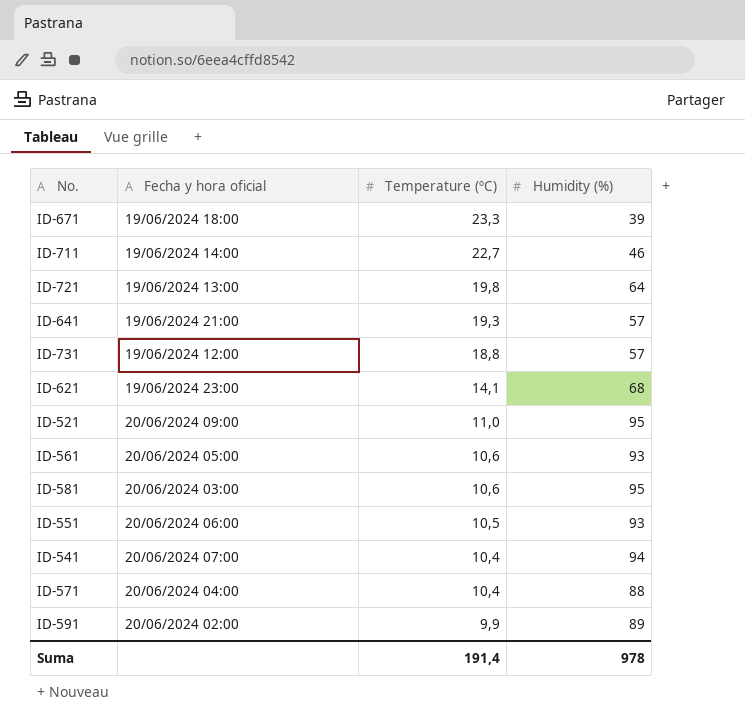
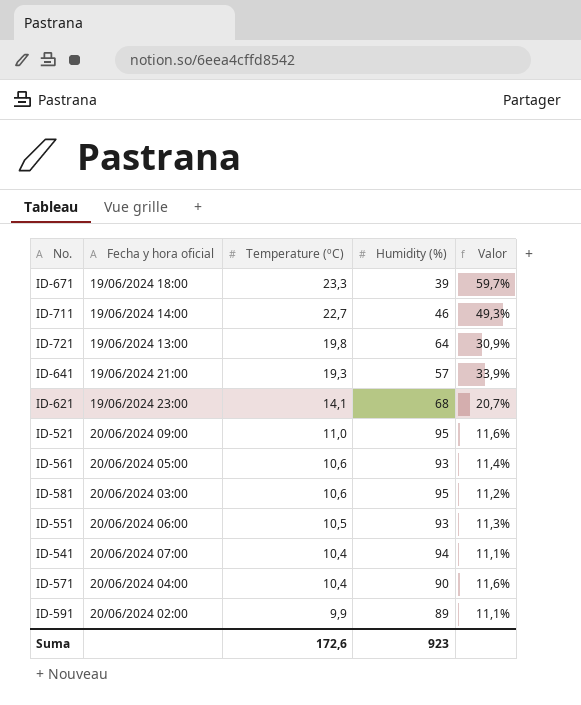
column Valor | formula: none -> [Temperature (ºC)] / [Humidity (%)]
row ID-731: 19/06/2024 12:00 | 18,8 | 57 -> none
ID-571 | Humidity (%): 88 -> 90
Suma | Temperature (ºC): 191,4 -> 172,6
Suma | Humidity (%): 978 -> 923

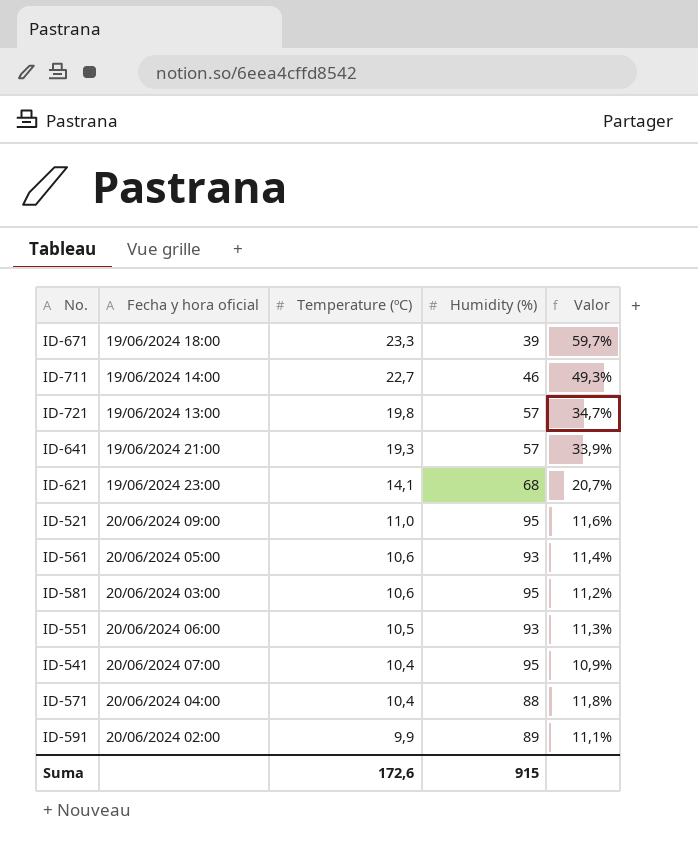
ID-721 | Humidity (%): 64 -> 57
ID-721 | Valor: 30,9% -> 34,7%
ID-541 | Humidity (%): 94 -> 95
ID-541 | Valor: 11,1% -> 10,9%
ID-571 | Humidity (%): 90 -> 88
ID-571 | Valor: 11,6% -> 11,8%
Suma | Humidity (%): 923 -> 915

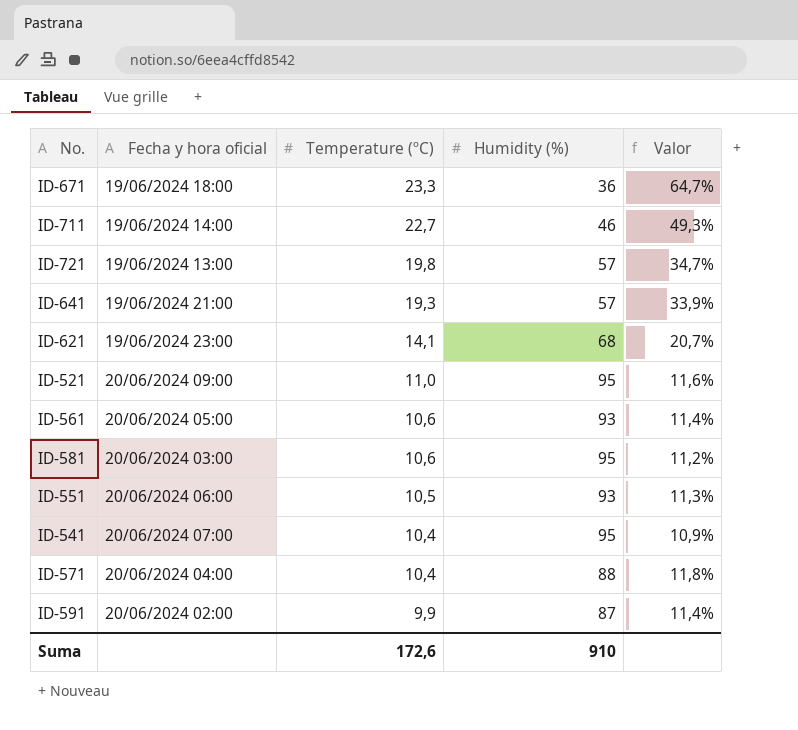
ID-671 | Humidity (%): 39 -> 36
ID-671 | Valor: 59,7% -> 64,7%
ID-591 | Humidity (%): 89 -> 87
ID-591 | Valor: 11,1% -> 11,4%
Suma | Humidity (%): 915 -> 910

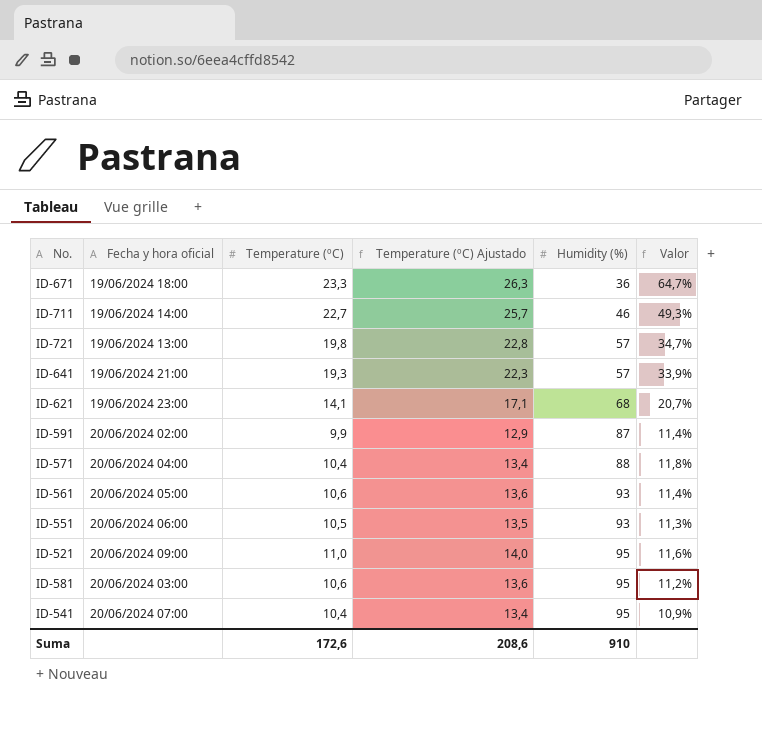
row order: Temperature (ºC) descending -> Humidity (%) ascending
column Temperature (ºC) Ajustado | formula: none -> [Temperature (ºC)] + 3

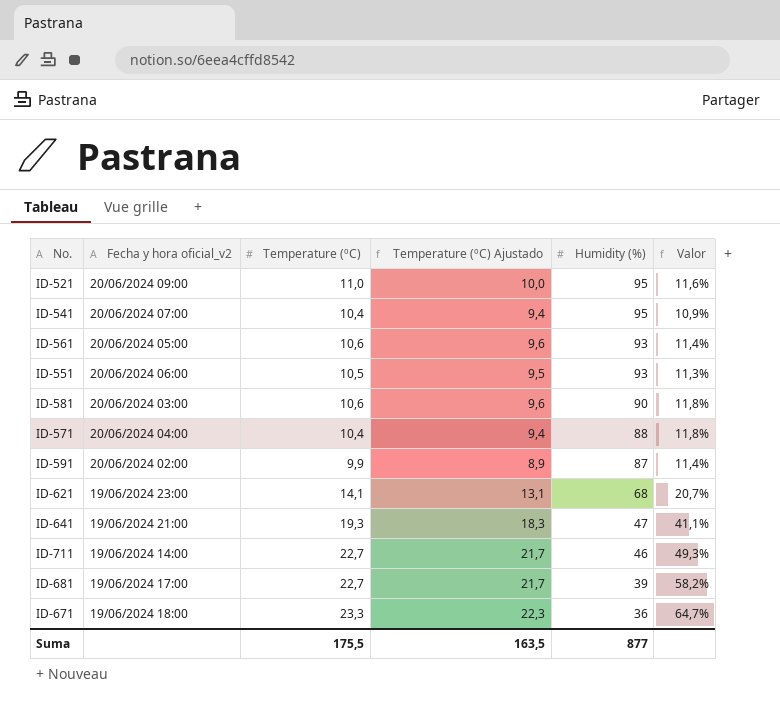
row order: Humidity (%) ascending -> Humidity (%) descending
column name: Fecha y hora oficial -> Fecha y hora oficial_v2
column Temperature (ºC) Ajustado | formula: [Temperature (ºC)] + 3 -> [Temperature (ºC)] - 1
row ID-721: 19/06/2024 13:00 | 19,8 | 22,8 | 57 | 34,7% -> none
ID-581 | Humidity (%): 95 -> 90
ID-581 | Valor: 11,2% -> 11,8%
ID-641 | Humidity (%): 57 -> 47
ID-641 | Valor: 33,9% -> 41,1%
row ID-681: none -> 19/06/2024 17:00 | 22,7 | 21,7 | 39 | 58,2%
Suma | Temperature (ºC): 172,6 -> 175,5
Suma | Temperature (ºC) Ajustado: 208,6 -> 163,5
Suma | Humidity (%): 910 -> 877

